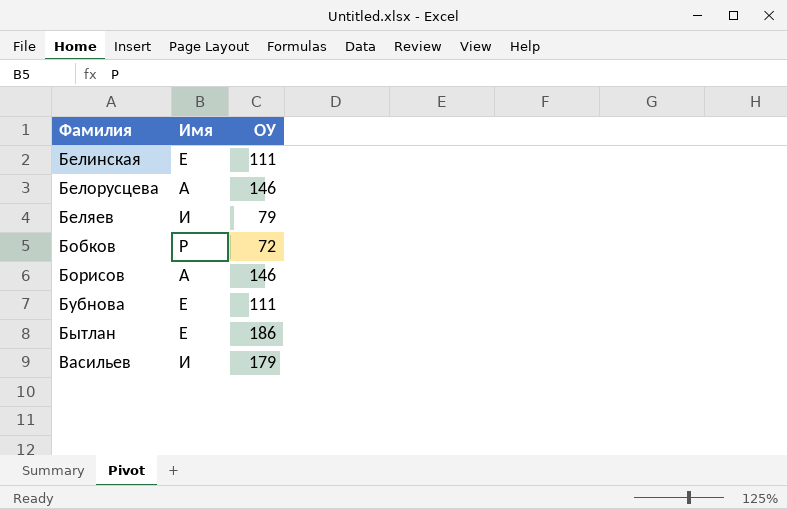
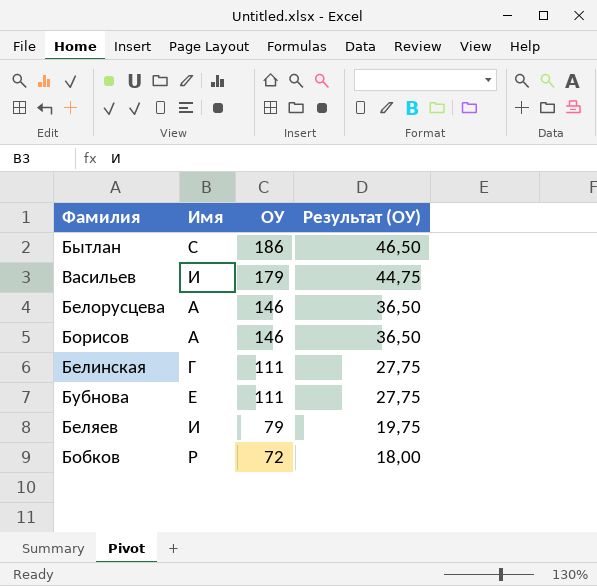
row order: Фамилия ascending -> ОУ descending
column Результат (ОУ) | formula: none -> [ОУ] * 0,25
Бытлан | Имя: Е -> С
Белинская | Имя: Е -> Г

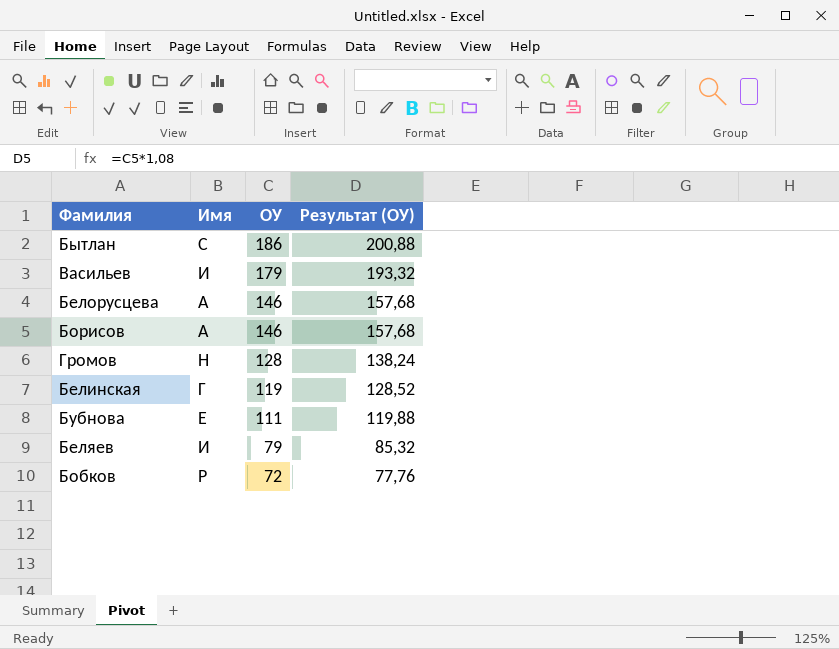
column Результат (ОУ) | formula: [ОУ] * 0,25 -> [ОУ] * 1,08
row Громов: none -> Н | 128 | 138,24
Белинская | ОУ: 111 -> 119

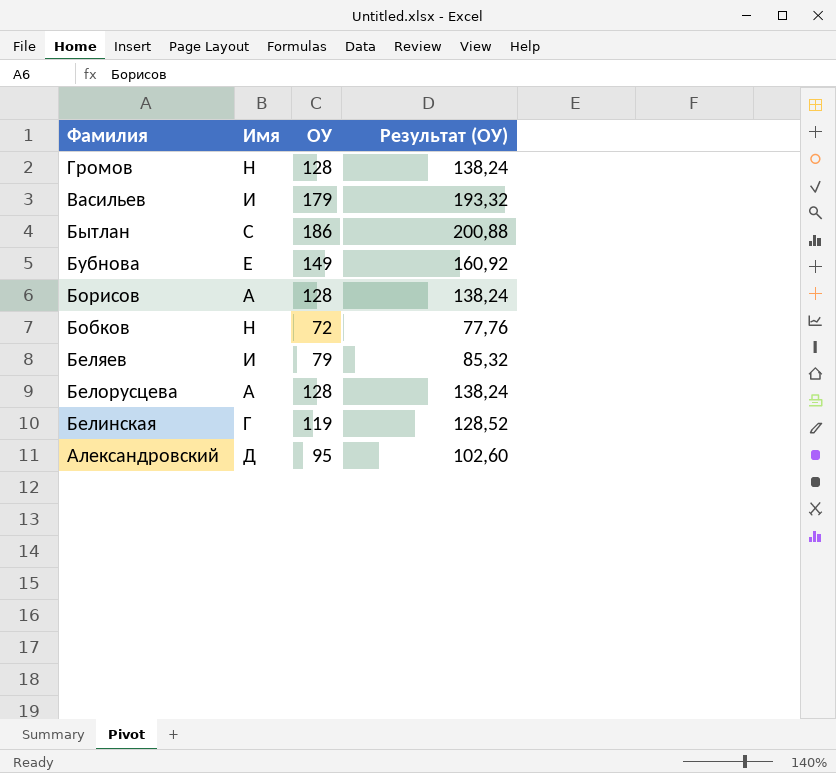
row order: ОУ descending -> Фамилия descending
Бубнова | ОУ: 111 -> 149
Бубнова | Результат (ОУ): 119,88 -> 160,92
Борисов | ОУ: 146 -> 128
Борисов | Результат (ОУ): 157,68 -> 138,24
Бобков | Имя: Р -> Н
Белорусцева | ОУ: 146 -> 128
Белорусцева | Результат (ОУ): 157,68 -> 138,24
row Александровский: none -> Д | 95 | 102,60

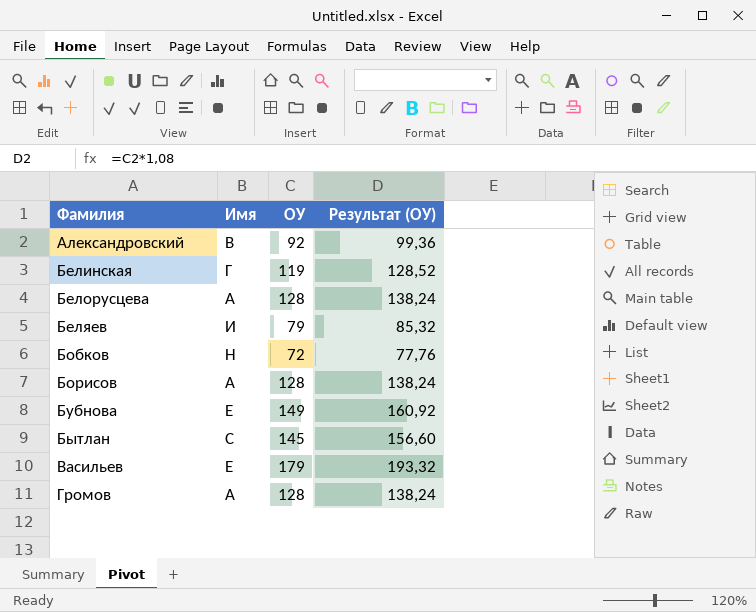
row order: Фамилия descending -> Фамилия ascending
Александровский | Имя: Д -> В
Александровский | ОУ: 95 -> 92
Александровский | Результат (ОУ): 102,60 -> 99,36
Бытлан | ОУ: 186 -> 145
Бытлан | Результат (ОУ): 200,88 -> 156,60
Васильев | Имя: И -> Е
Громов | Имя: Н -> А

